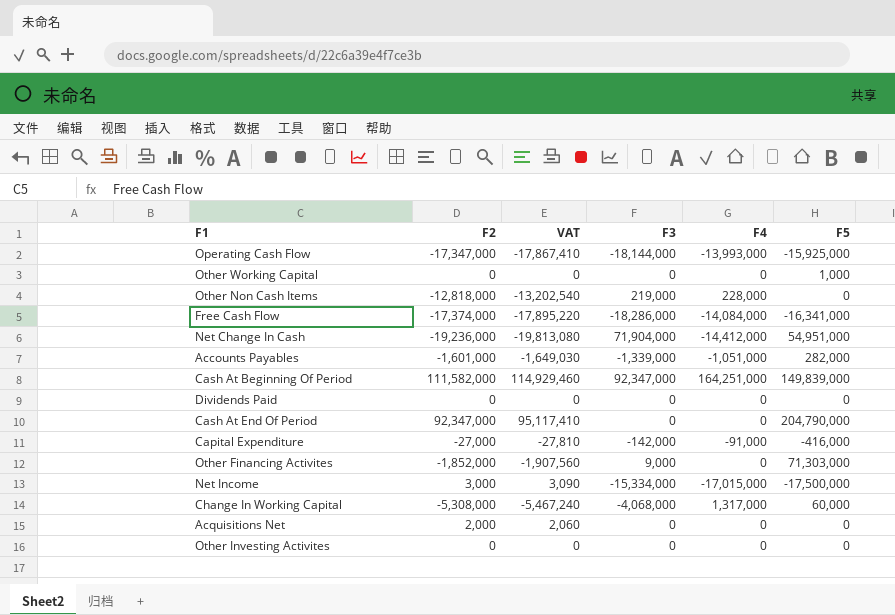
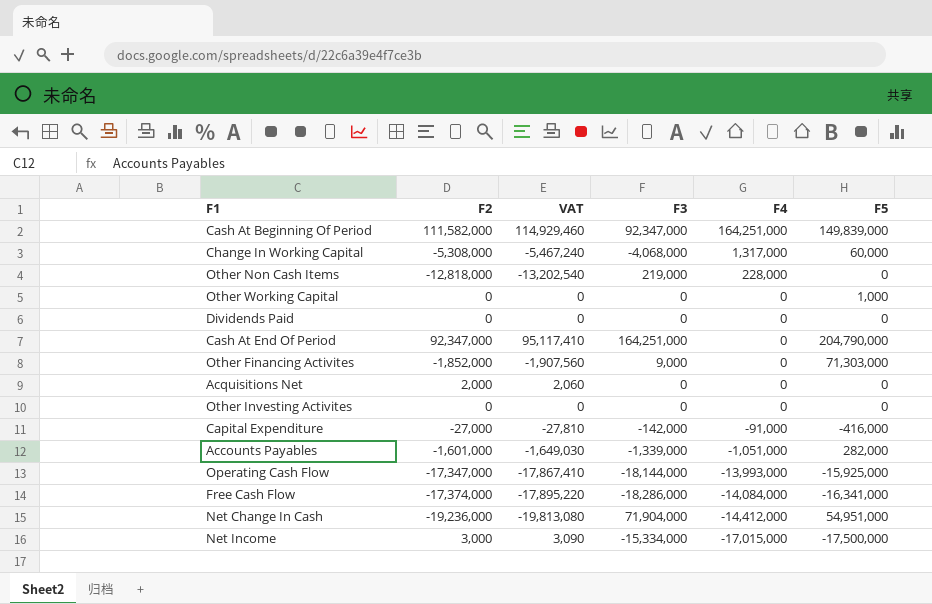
row order: none -> F4 descending
Cash At End Of Period | F3: 0 -> 164,251,000

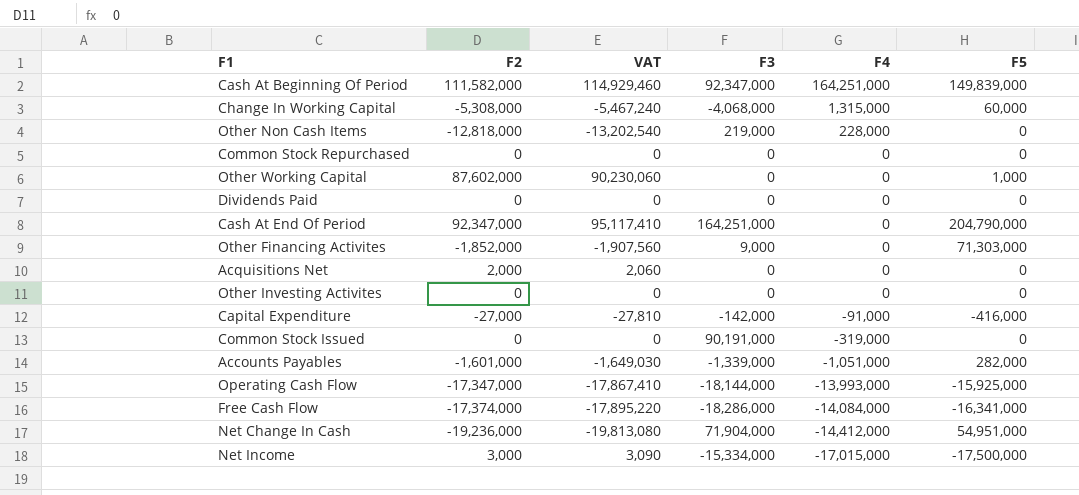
Change In Working Capital | F4: 1,317,000 -> 1,315,000
row Common Stock Repurchased: none -> 0 | 0 | 0 | 0 | 0
Other Working Capital | F2: 0 -> 87,602,000
Other Working Capital | VAT: 0 -> 90,230,060
row Common Stock Issued: none -> 0 | 0 | 90,191,000 | -319,000 | 0

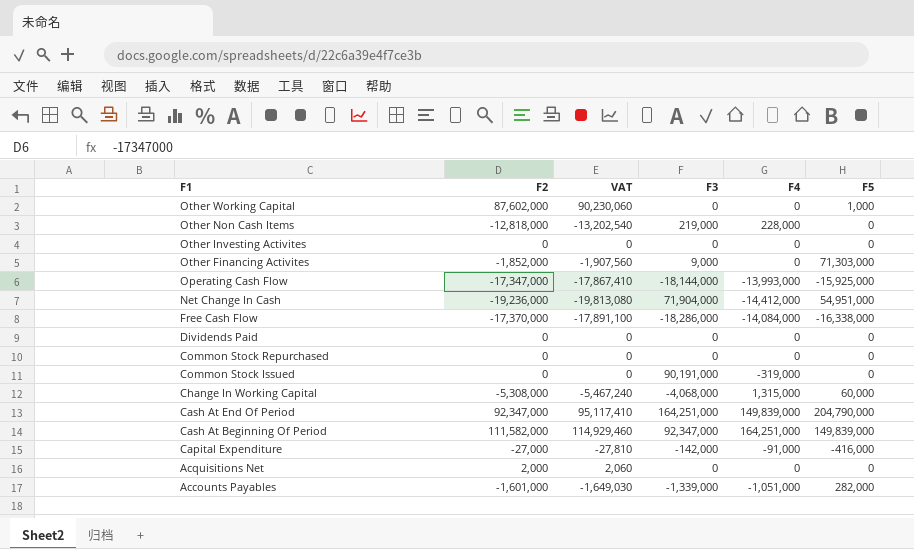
row order: F4 descending -> F1 descending
row Net Income: 3,000 | 3,090 | -15,334,000 | -17,015,000 | -17,500,000 -> none
Free Cash Flow | F2: -17,374,000 -> -17,370,000
Free Cash Flow | VAT: -17,895,220 -> -17,891,100
Free Cash Flow | F5: -16,341,000 -> -16,338,000
Cash At End Of Period | F4: 0 -> 149,839,000

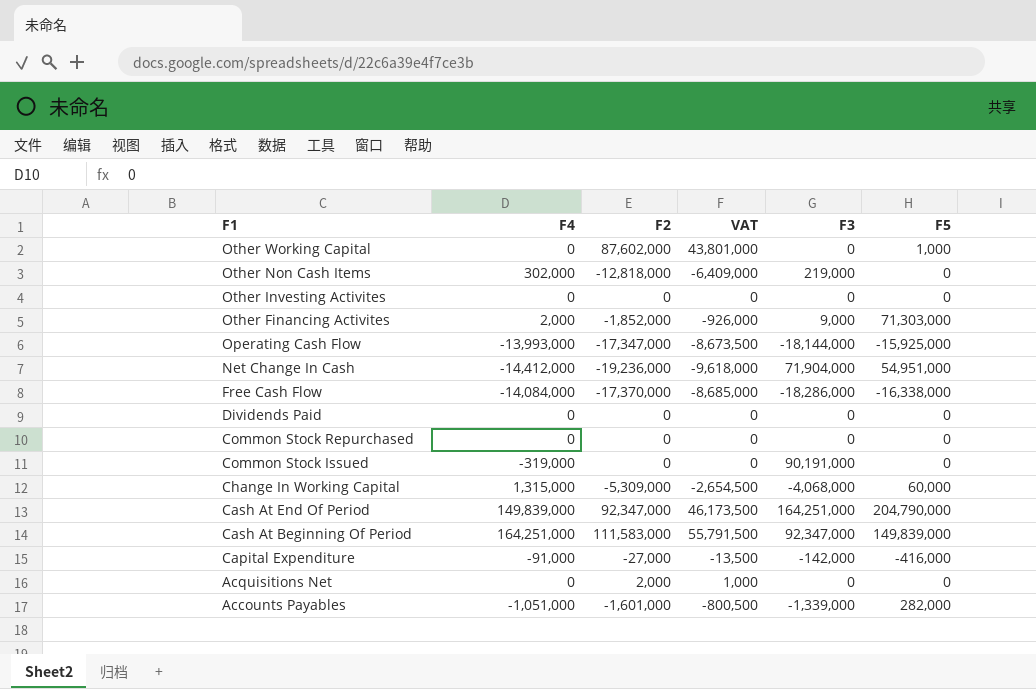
column F4 | position: 5 -> 2
column VAT | formula: [F2] * 1.03 -> [F2] * 0.5
Other Non Cash Items | F4: 228,000 -> 302,000
Other Financing Activites | F4: 0 -> 2,000
Change In Working Capital | F2: -5,308,000 -> -5,309,000
Cash At Beginning Of Period | F2: 111,582,000 -> 111,583,000

